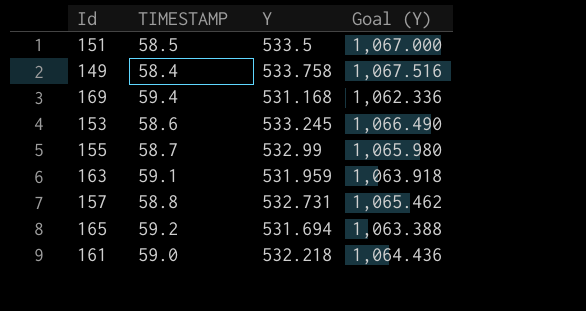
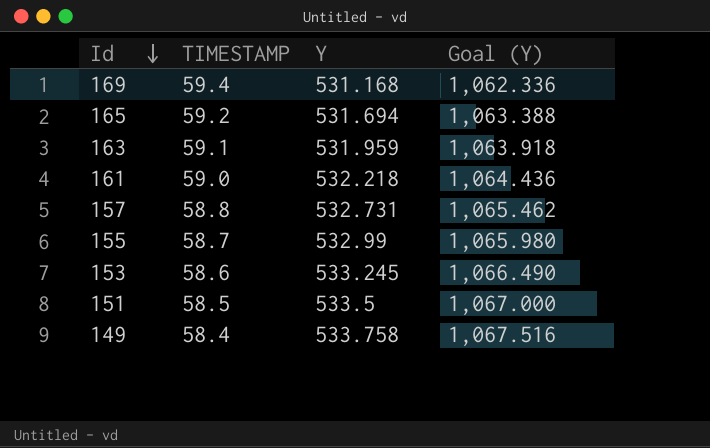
row order: none -> Id descending

